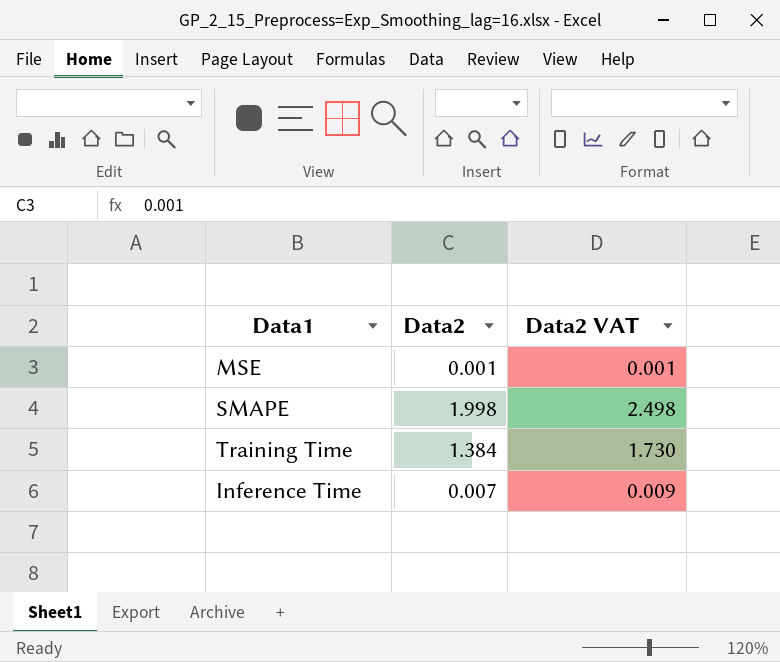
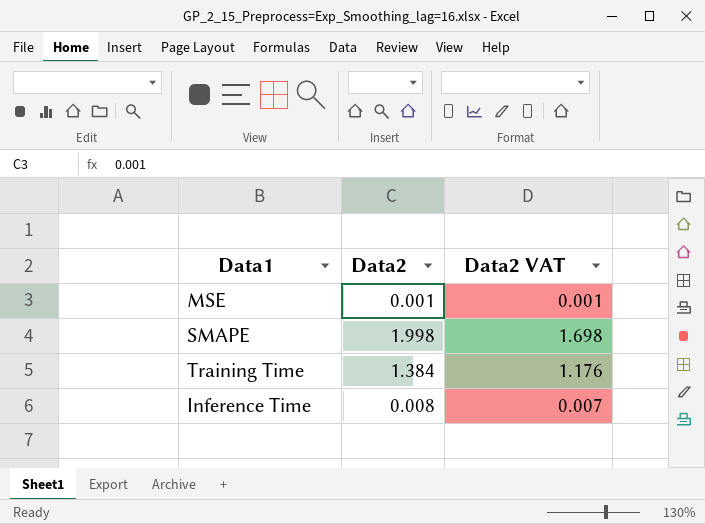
column Data2 VAT | formula: [Data2] * 1.25 -> [Data2] * 0.85
Inference Time | Data2: 0.007 -> 0.008

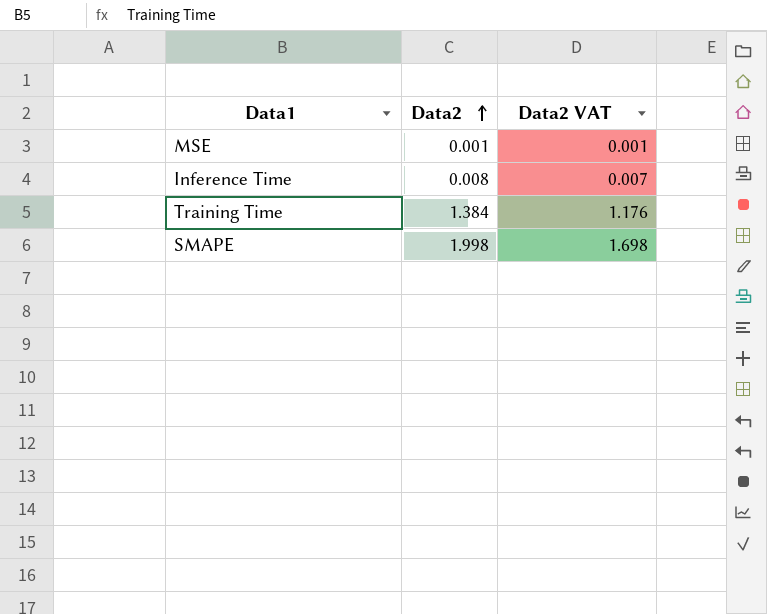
row order: none -> Data2 ascending

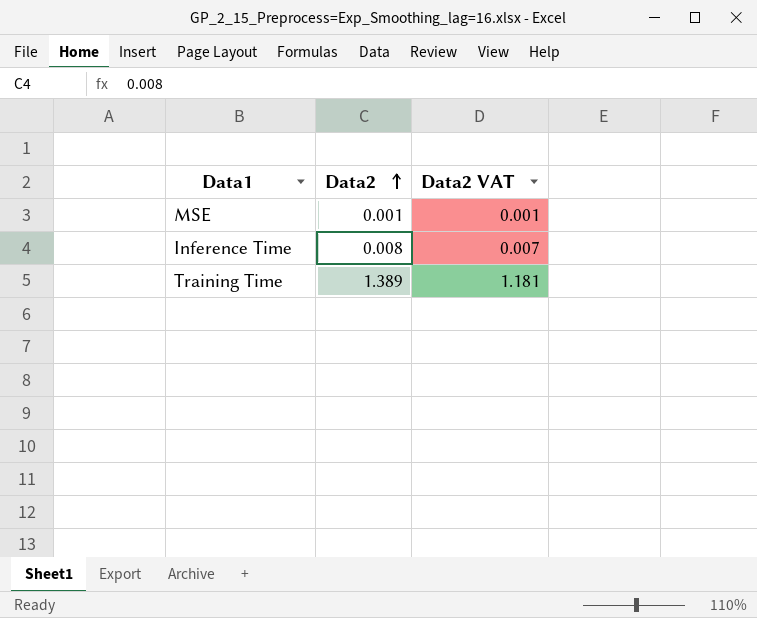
row SMAPE: 1.998 | 1.698 -> none
Training Time | Data2: 1.384 -> 1.389
Training Time | Data2 VAT: 1.176 -> 1.181

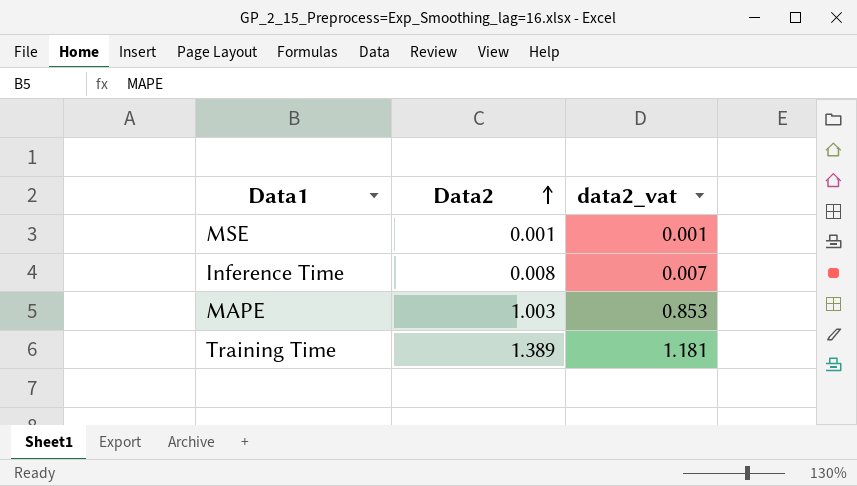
column name: Data2 VAT -> data2_vat
row MAPE: none -> 1.003 | 0.853

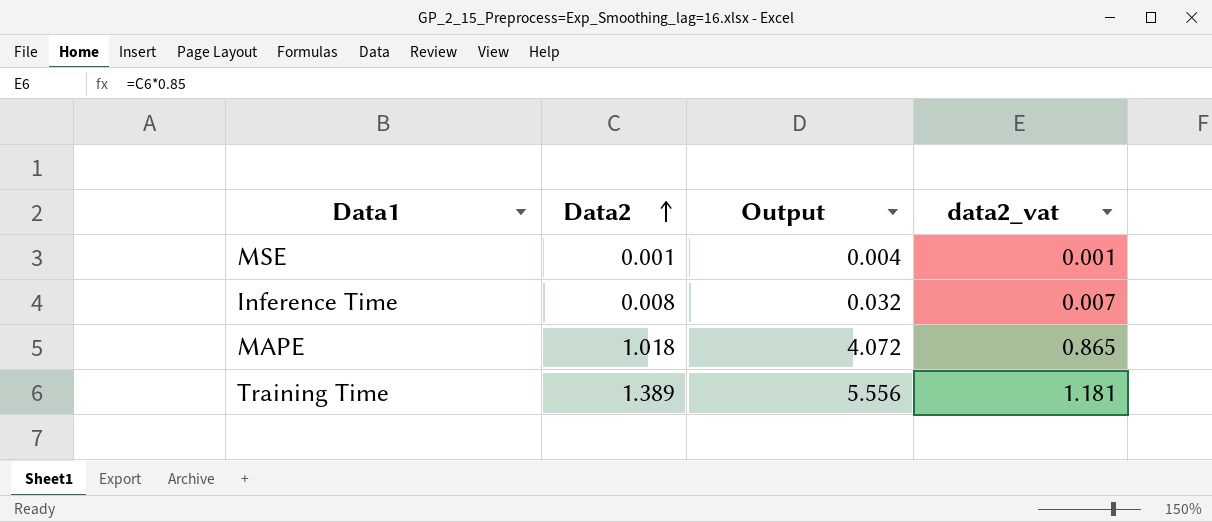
column Output | formula: none -> [Data2] * 4
MAPE | Data2: 1.003 -> 1.018
MAPE | data2_vat: 0.853 -> 0.865

